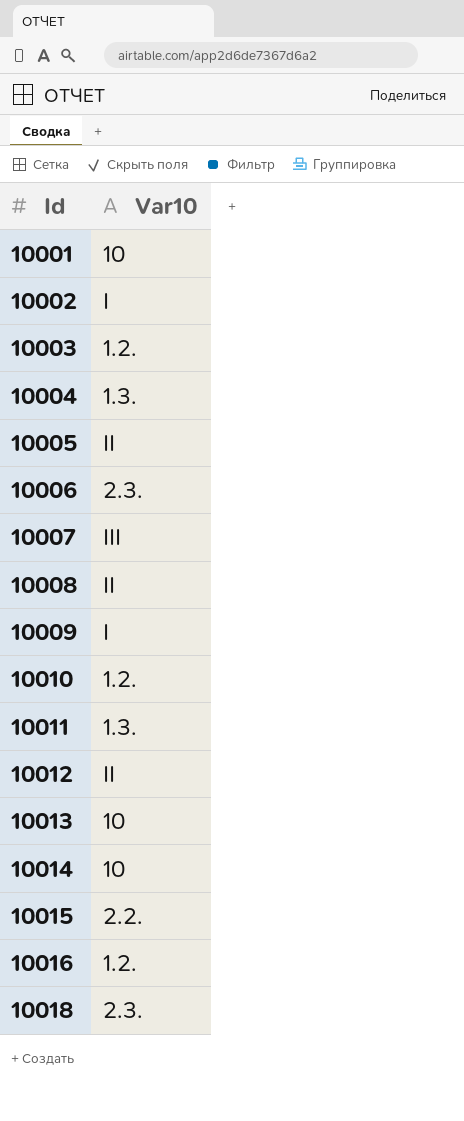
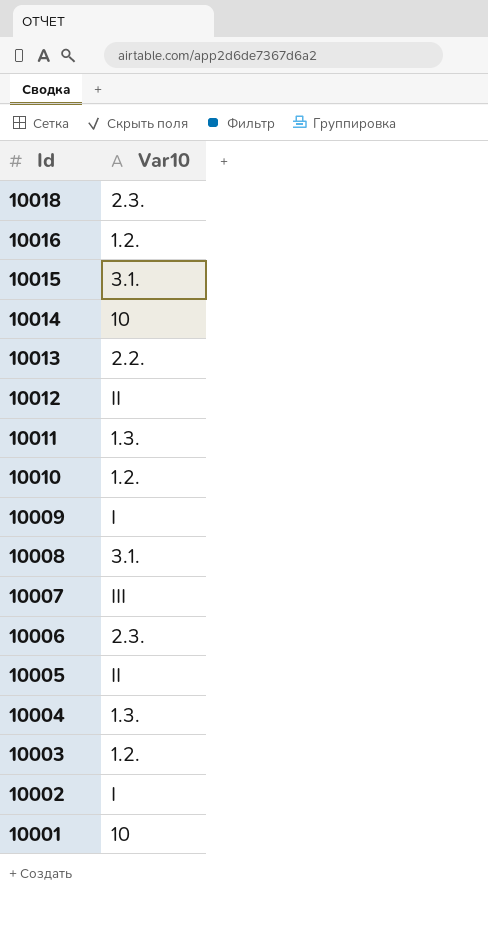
row order: Id ascending -> Id descending
10015 | Var10: 2.2. -> 3.1.
10013 | Var10: 10 -> 2.2.
10008 | Var10: II -> 3.1.

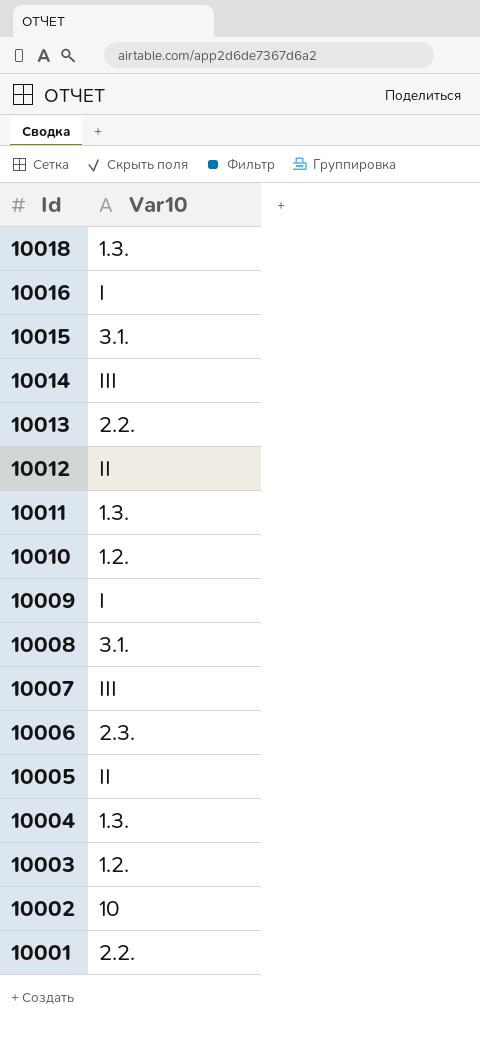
10018 | Var10: 2.3. -> 1.3.
10016 | Var10: 1.2. -> I
10014 | Var10: 10 -> III
10002 | Var10: I -> 10
10001 | Var10: 10 -> 2.2.

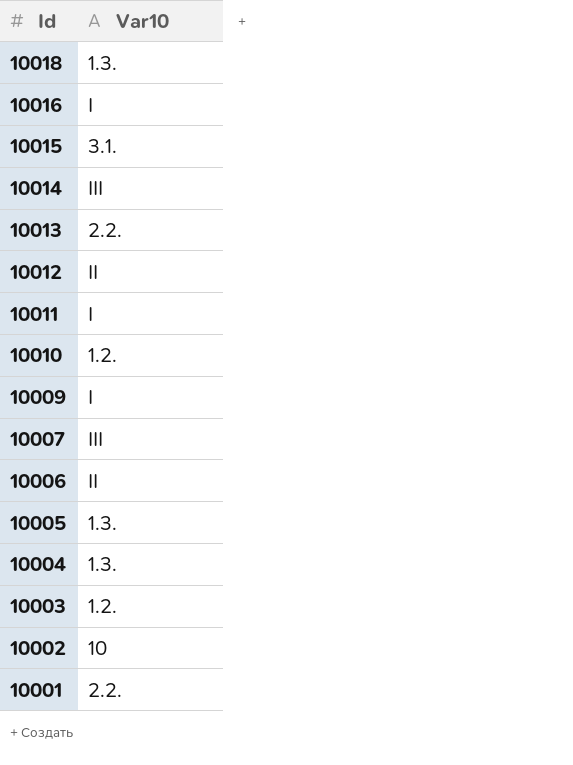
row 10008: 3.1. -> none
10011 | Var10: 1.3. -> I
10006 | Var10: 2.3. -> II
10005 | Var10: II -> 1.3.

